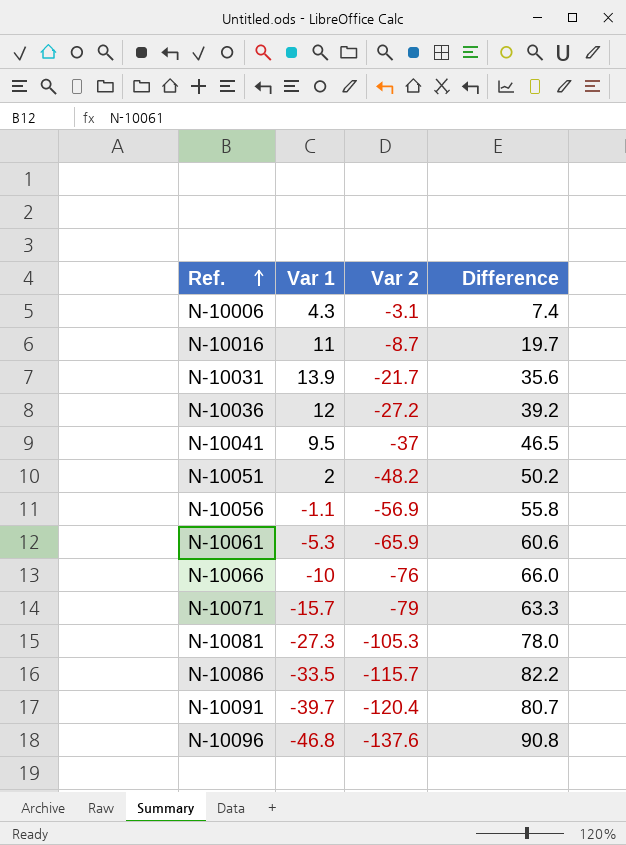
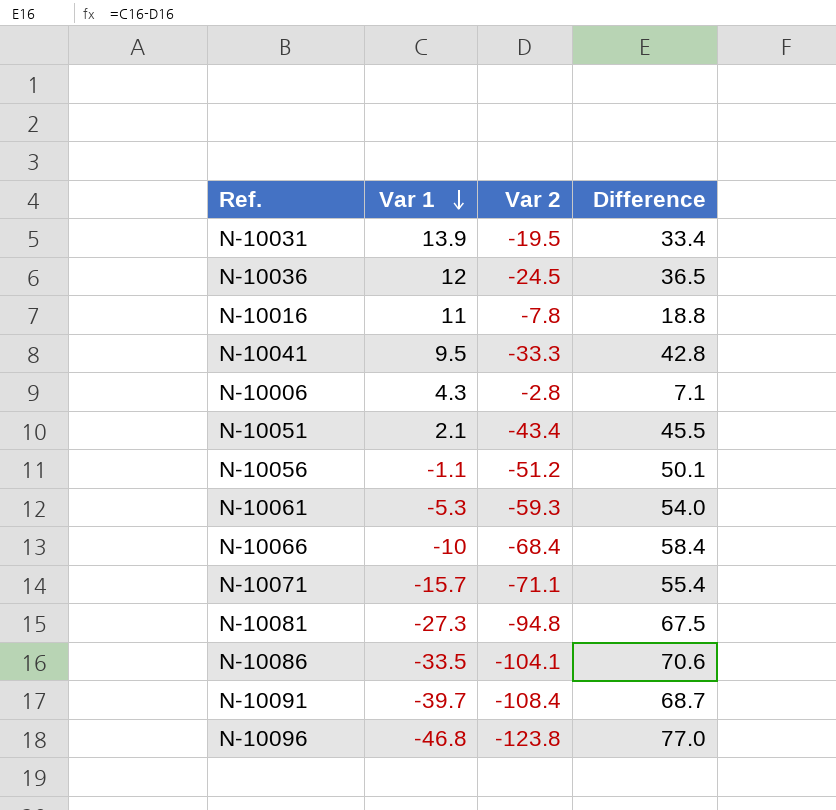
row order: Ref. ascending -> Var 1 descending
N-10031 | Var 2: -21.7 -> -19.5
N-10031 | Difference: 35.6 -> 33.4
N-10036 | Var 2: -27.2 -> -24.5
N-10036 | Difference: 39.2 -> 36.5
N-10016 | Var 2: -8.7 -> -7.8
N-10016 | Difference: 19.7 -> 18.8
N-10041 | Var 2: -37 -> -33.3
N-10041 | Difference: 46.5 -> 42.8
N-10006 | Var 2: -3.1 -> -2.8
N-10006 | Difference: 7.4 -> 7.1
N-10051 | Var 1: 2 -> 2.1
N-10051 | Var 2: -48.2 -> -43.4
N-10051 | Difference: 50.2 -> 45.5
N-10056 | Var 2: -56.9 -> -51.2
N-10056 | Difference: 55.8 -> 50.1
N-10061 | Var 2: -65.9 -> -59.3
N-10061 | Difference: 60.6 -> 54.0
N-10066 | Var 2: -76 -> -68.4
N-10066 | Difference: 66.0 -> 58.4
N-10071 | Var 2: -79 -> -71.1
N-10071 | Difference: 63.3 -> 55.4
N-10081 | Var 2: -105.3 -> -94.8
N-10081 | Difference: 78.0 -> 67.5
N-10086 | Var 2: -115.7 -> -104.1
N-10086 | Difference: 82.2 -> 70.6
N-10091 | Var 2: -120.4 -> -108.4
N-10091 | Difference: 80.7 -> 68.7
N-10096 | Var 2: -137.6 -> -123.8
N-10096 | Difference: 90.8 -> 77.0

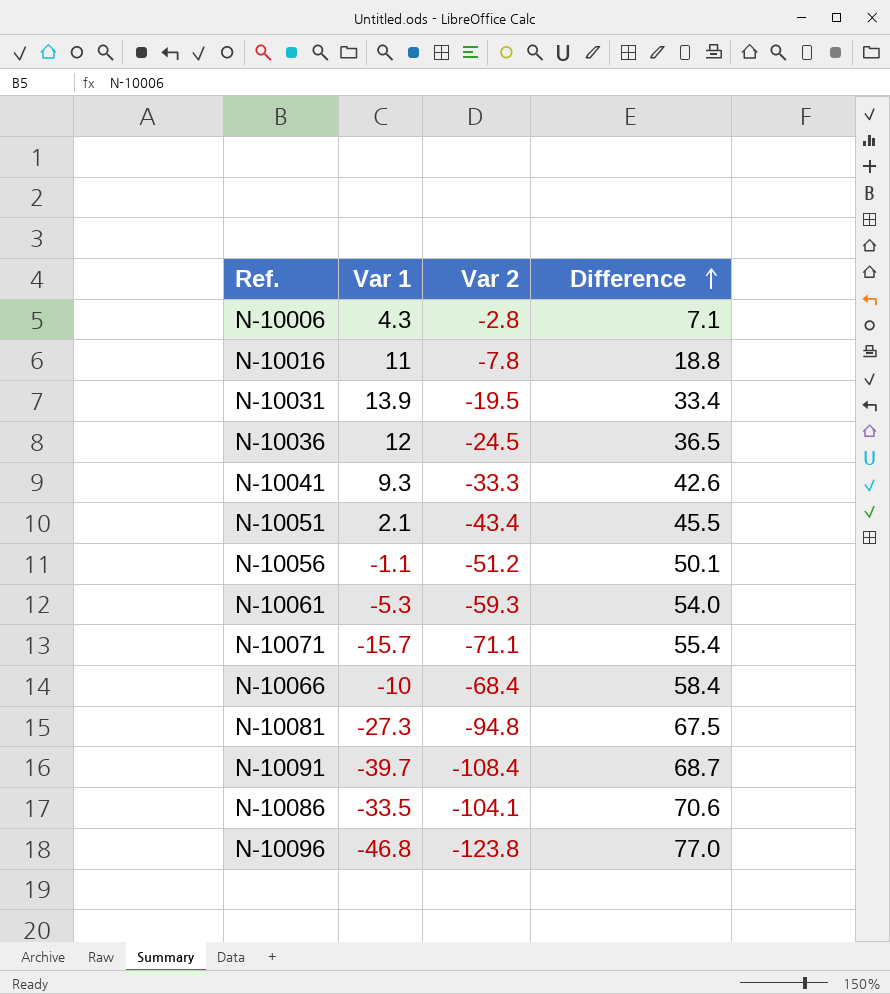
row order: Var 1 descending -> Difference ascending
N-10041 | Var 1: 9.5 -> 9.3
N-10041 | Difference: 42.8 -> 42.6

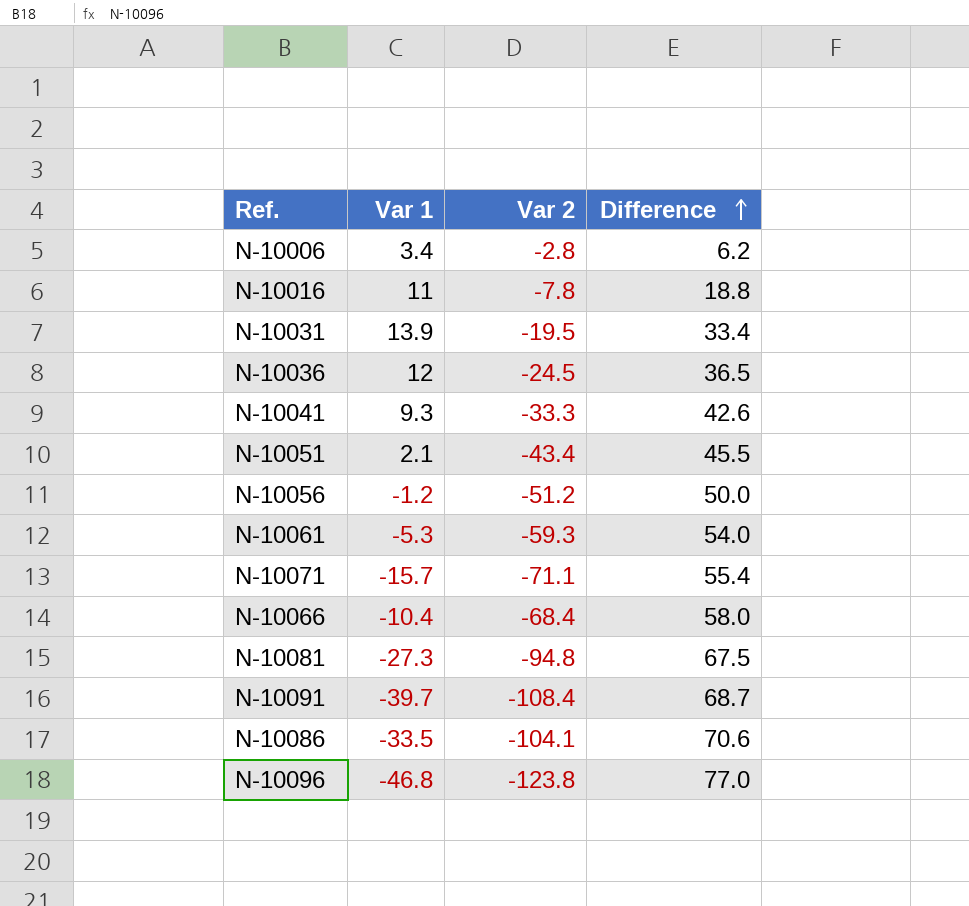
N-10006 | Var 1: 4.3 -> 3.4
N-10006 | Difference: 7.1 -> 6.2
N-10056 | Var 1: -1.1 -> -1.2
N-10056 | Difference: 50.1 -> 50.0
N-10066 | Var 1: -10 -> -10.4
N-10066 | Difference: 58.4 -> 58.0

